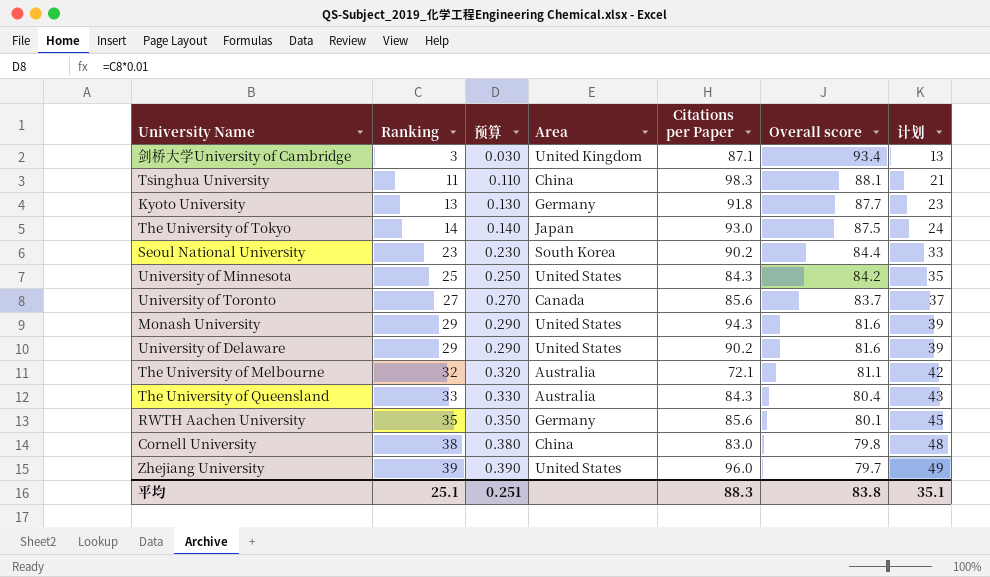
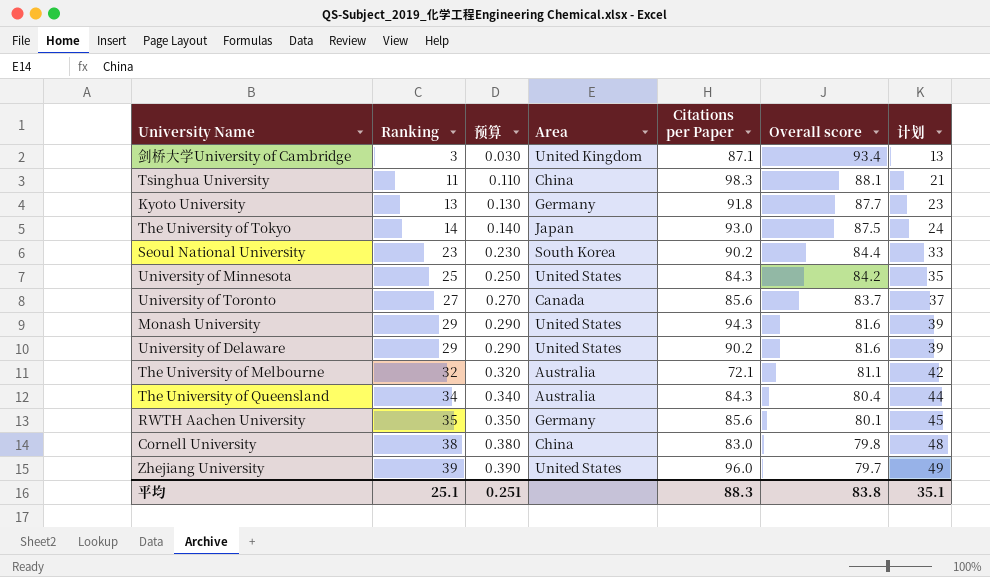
The University of Queensland | Ranking: 33 -> 34
The University of Queensland | 预算: 0.330 -> 0.340
The University of Queensland | 计划: 43 -> 44

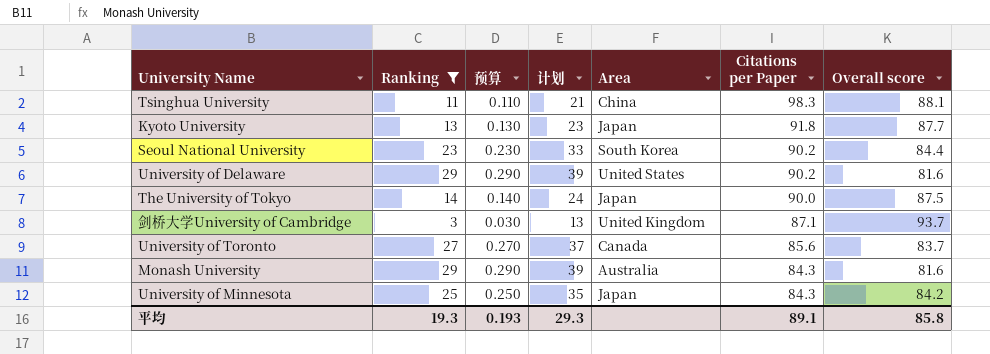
filter: none -> Ranking <= 29
row order: Ranking ascending -> Citations per Paper descending
column 计划 | position: 7 -> 4
Kyoto University | Area: Germany -> Japan
The University of Tokyo | Citations per Paper: 93.0 -> 90.0
剑桥大学University of Cambridge | Overall score: 93.4 -> 93.7
Monash University | Area: United States -> Australia
Monash University | Citations per Paper: 94.3 -> 84.3
University of Minnesota | Area: United States -> Japan
平均 | Ranking: 25.1 -> 19.3
平均 | 预算: 0.251 -> 0.193
平均 | 计划: 35.1 -> 29.3
平均 | Citations per Paper: 88.3 -> 89.1
平均 | Overall score: 83.8 -> 85.8

